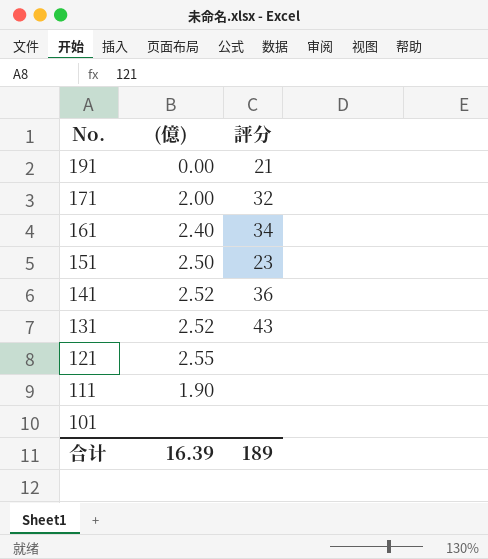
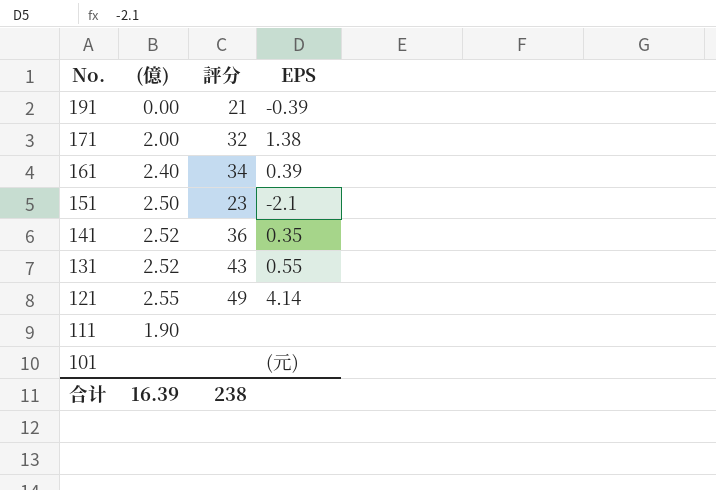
column EPS | position: none -> 4
121 | 評分: none -> 49
合计 | 評分: 189 -> 238

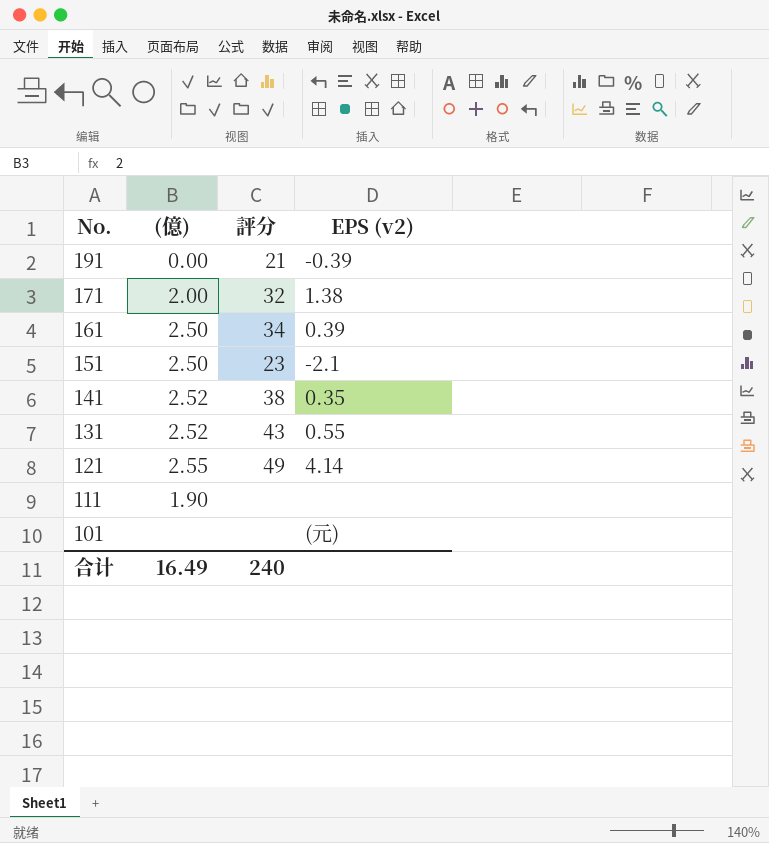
column name: EPS -> EPS (v2)
161 | (億): 2.40 -> 2.50
141 | 評分: 36 -> 38
合计 | (億): 16.39 -> 16.49
合计 | 評分: 238 -> 240

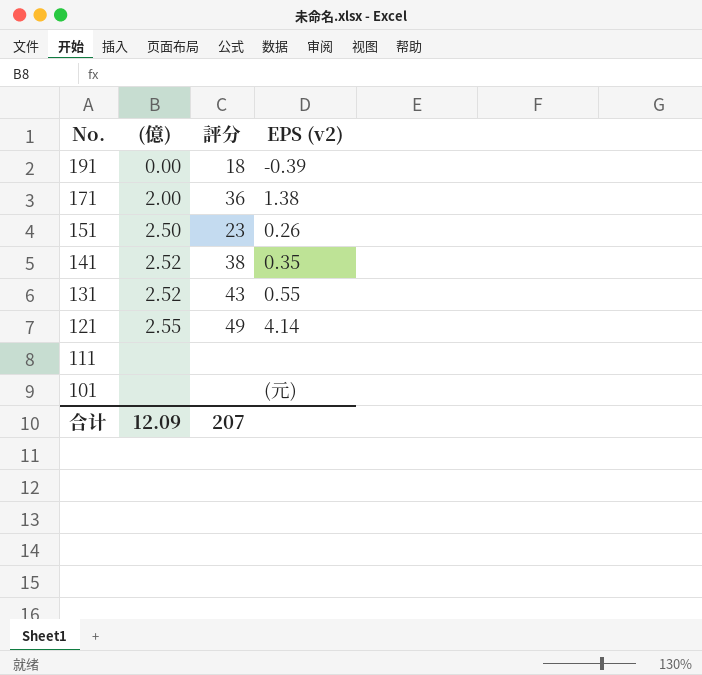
row 161: 2.50 | 34 | 0.39 -> none
191 | 評分: 21 -> 18
171 | 評分: 32 -> 36
151 | EPS (v2): -2.1 -> 0.26
111 | (億): 1.90 -> none
合计 | (億): 16.49 -> 12.09
合计 | 評分: 240 -> 207

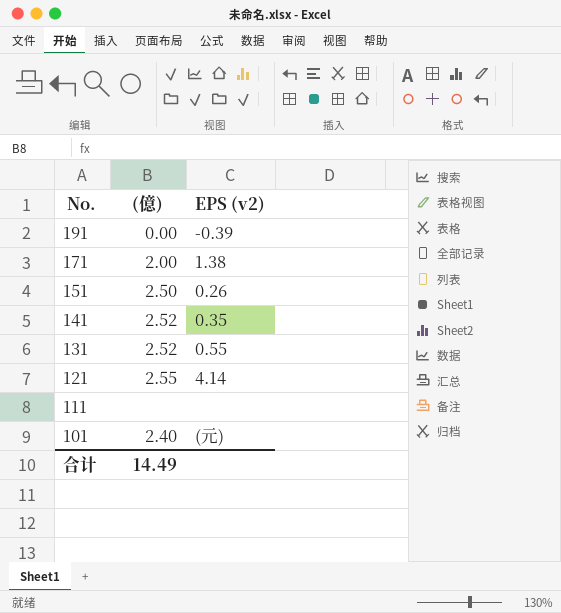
column 評分 | position: 3 -> none
101 | (億): none -> 2.40
合计 | (億): 12.09 -> 14.49

